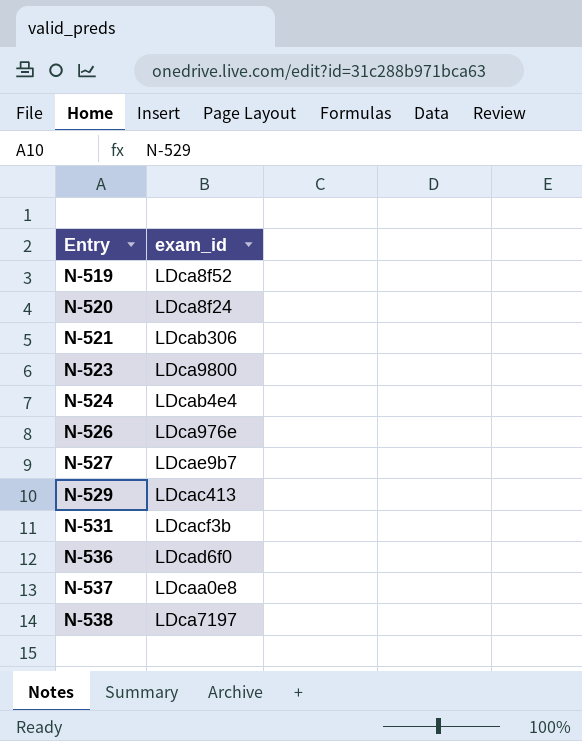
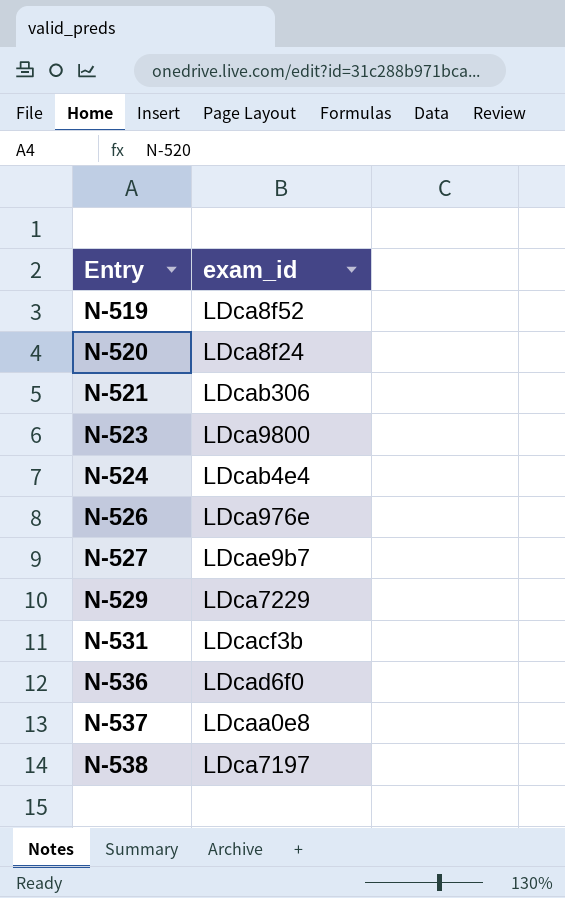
N-529 | exam_id: LDcac413 -> LDca7229

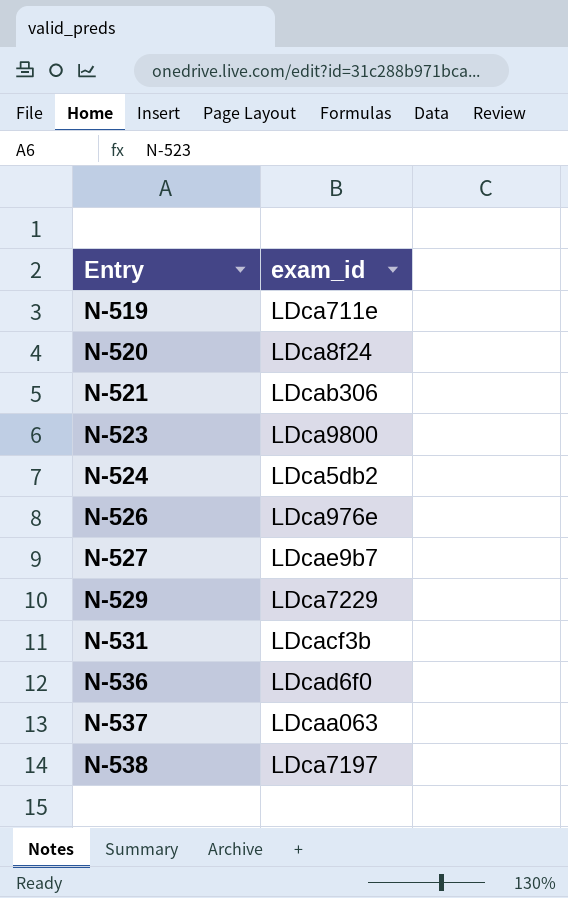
N-519 | exam_id: LDca8f52 -> LDca711e
N-524 | exam_id: LDcab4e4 -> LDca5db2
N-537 | exam_id: LDcaa0e8 -> LDcaa063

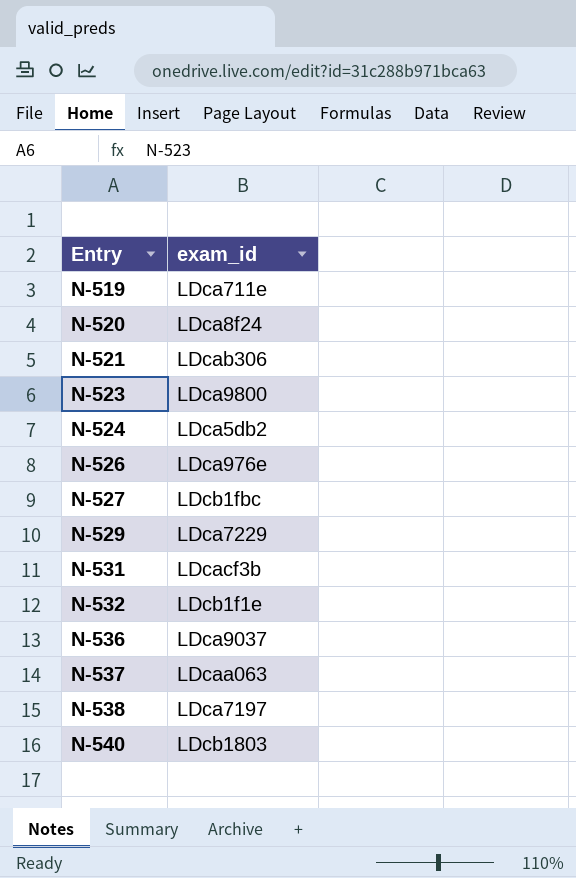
N-527 | exam_id: LDcae9b7 -> LDcb1fbc
row N-532: none -> LDcb1f1e
N-536 | exam_id: LDcad6f0 -> LDca9037
row N-540: none -> LDcb1803

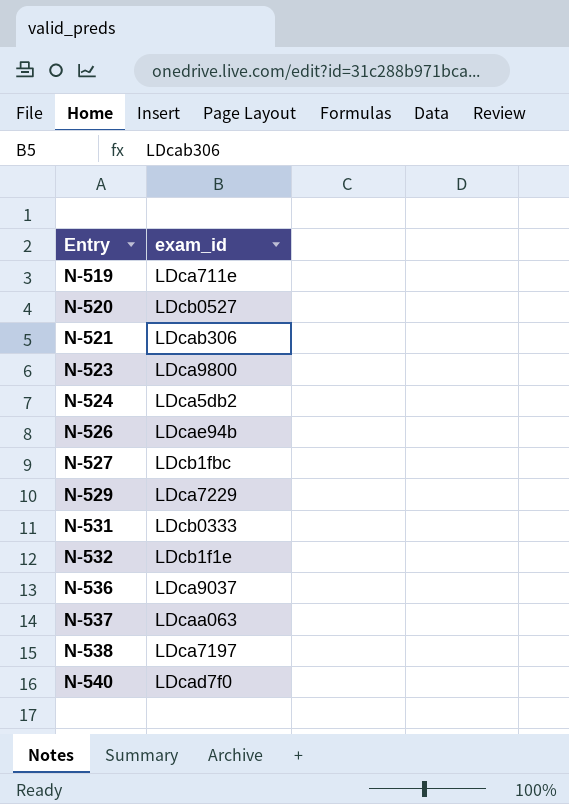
N-520 | exam_id: LDca8f24 -> LDcb0527
N-526 | exam_id: LDca976e -> LDcae94b
N-531 | exam_id: LDcacf3b -> LDcb0333
N-540 | exam_id: LDcb1803 -> LDcad7f0

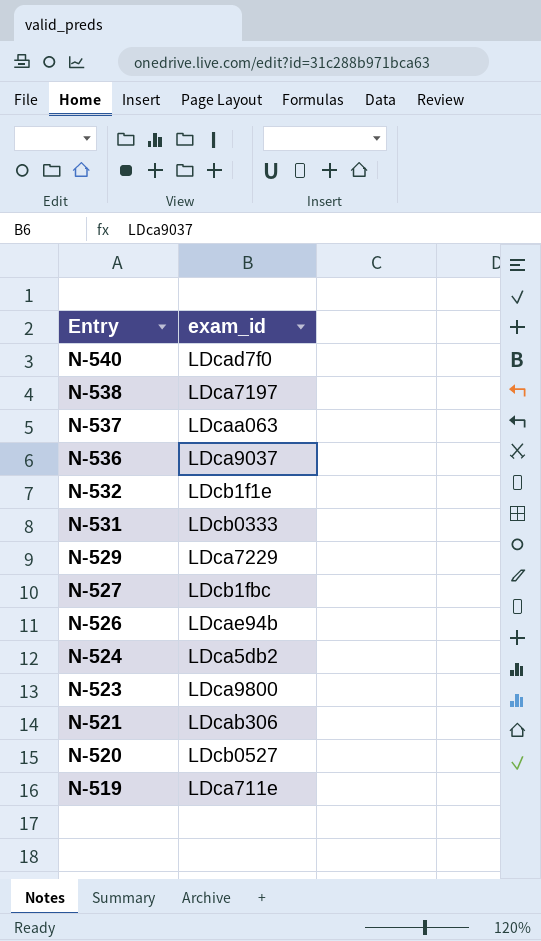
row order: Entry ascending -> Entry descending

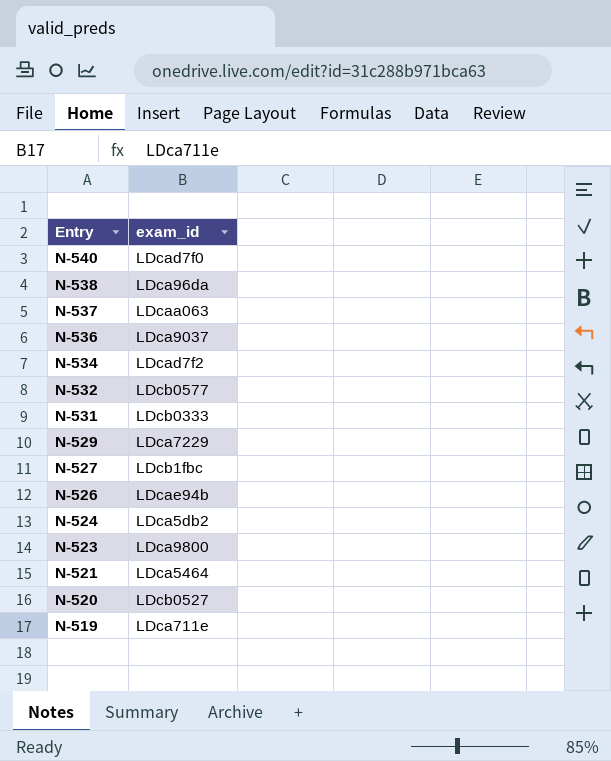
N-538 | exam_id: LDca7197 -> LDca96da
row N-534: none -> LDcad7f2
N-532 | exam_id: LDcb1f1e -> LDcb0577
N-521 | exam_id: LDcab306 -> LDca5464

